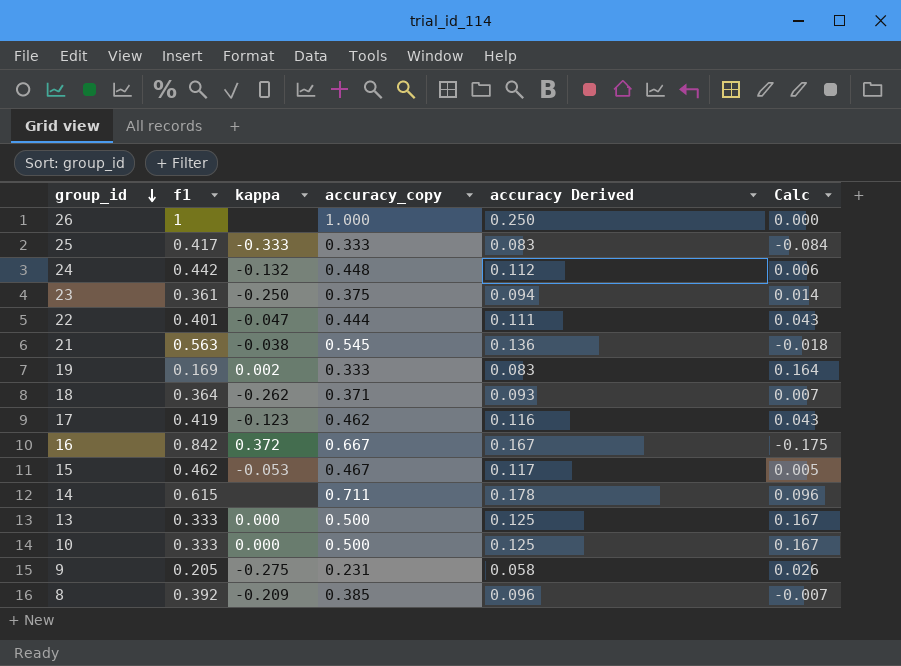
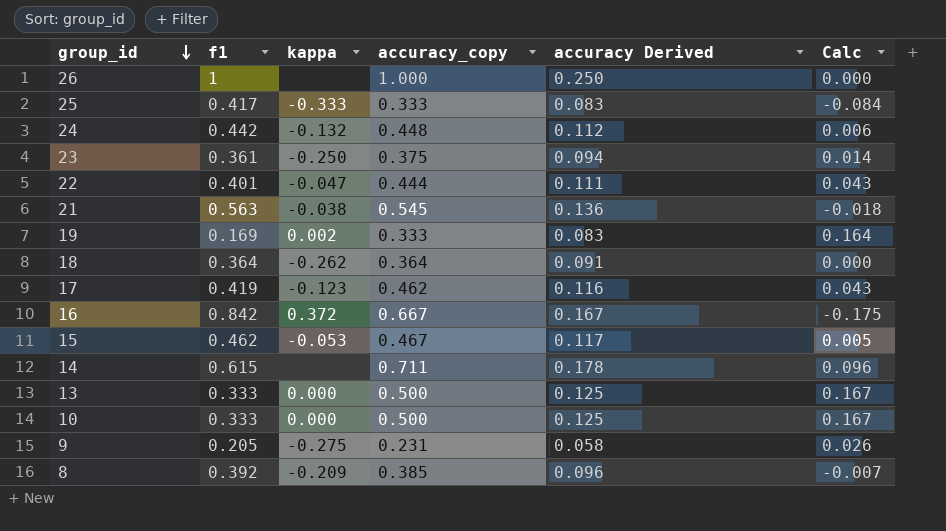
18 | accuracy_copy: 0.371 -> 0.364
18 | accuracy Derived: 0.093 -> 0.091
18 | Calc: 0.007 -> 0.000

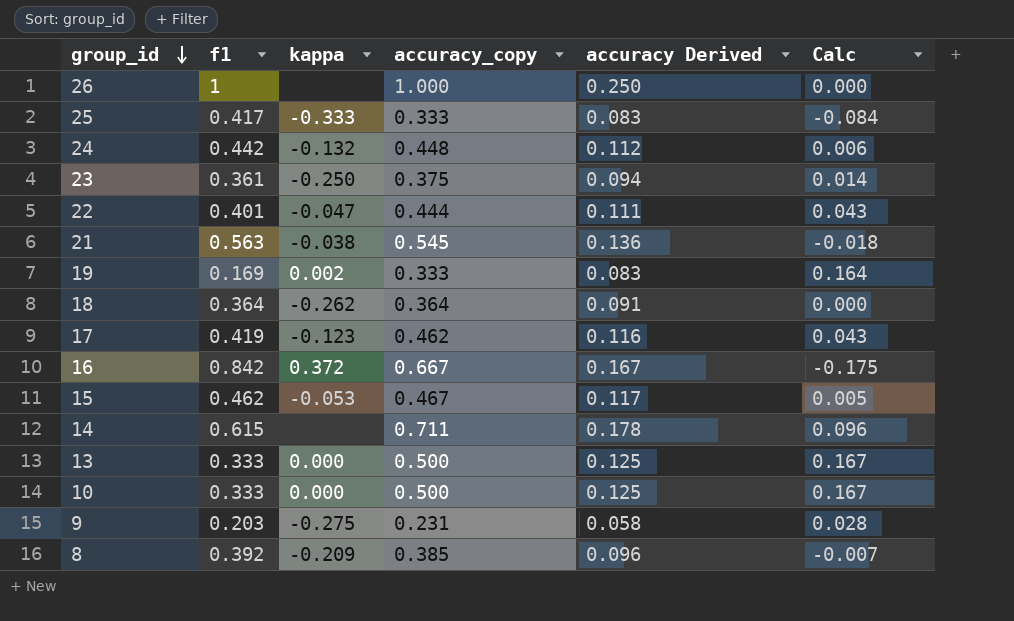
9 | f1: 0.205 -> 0.203
9 | Calc: 0.026 -> 0.028

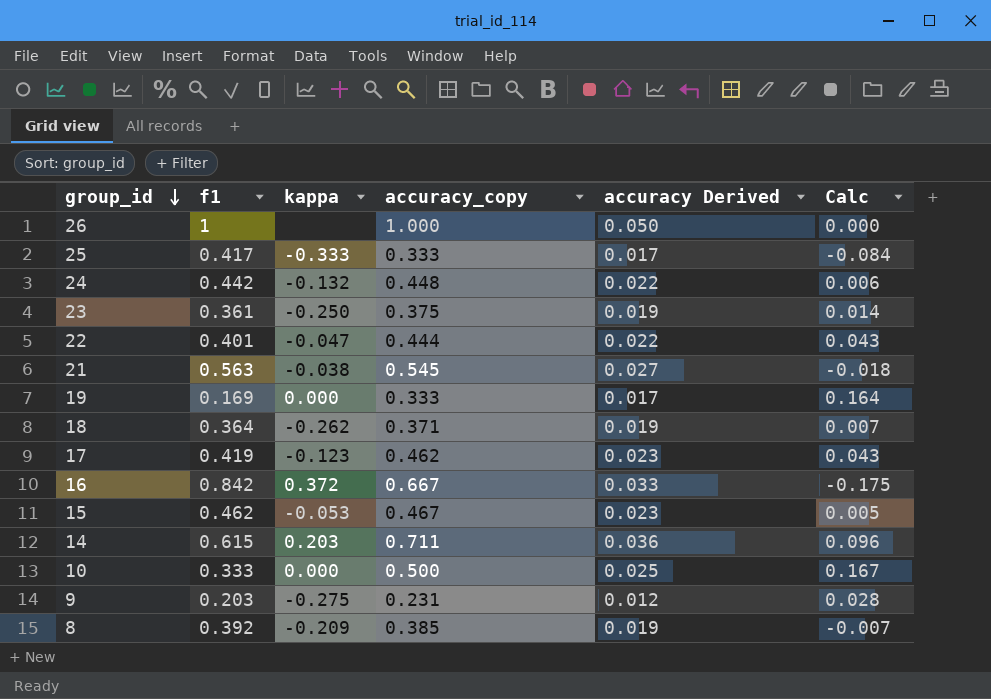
column accuracy Derived | formula: [accuracy_copy] * 0.25 -> [accuracy_copy] * 0.05
row 13: 0.333 | 0.000 | 0.500 | 0.125 | 0.167 -> none
19 | kappa: 0.002 -> 0.000
18 | accuracy_copy: 0.364 -> 0.371
18 | Calc: 0.000 -> 0.007
14 | kappa: none -> 0.203

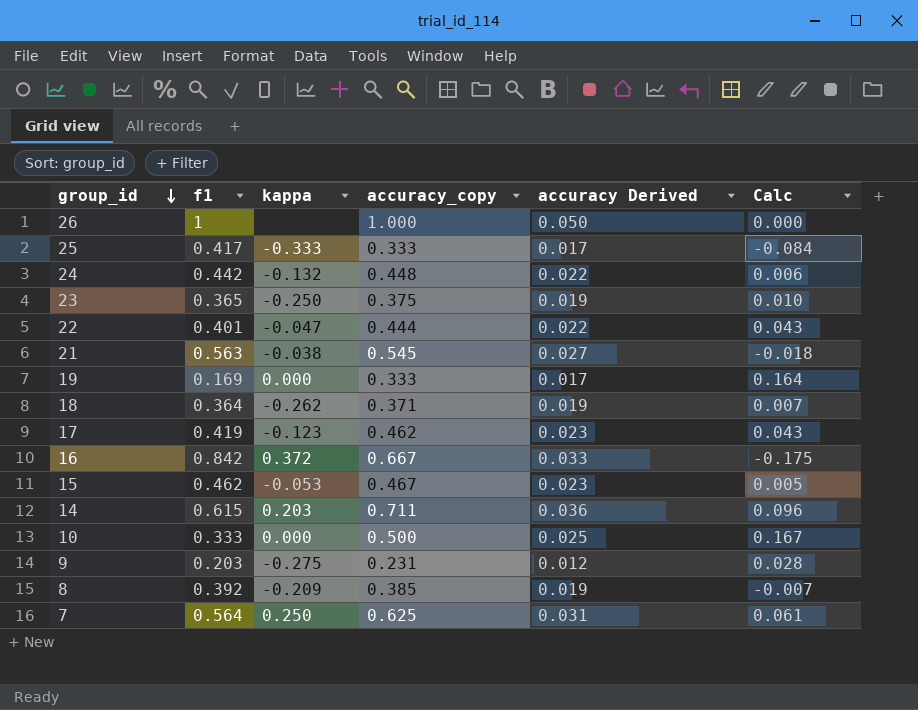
23 | f1: 0.361 -> 0.365
23 | Calc: 0.014 -> 0.010
row 7: none -> 0.564 | 0.250 | 0.625 | 0.031 | 0.061

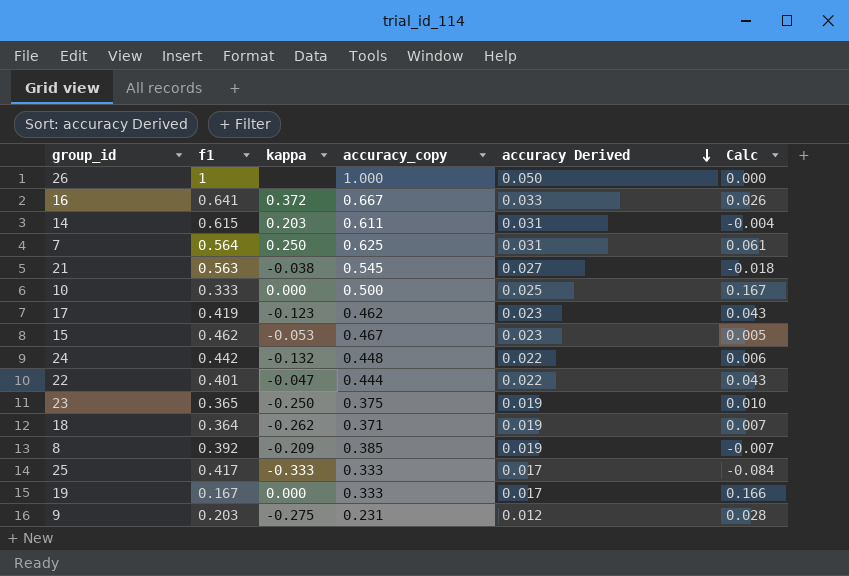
row order: group_id descending -> accuracy Derived descending
16 | f1: 0.842 -> 0.641
16 | Calc: -0.175 -> 0.026
14 | accuracy_copy: 0.711 -> 0.611
14 | accuracy Derived: 0.036 -> 0.031
14 | Calc: 0.096 -> -0.004
19 | f1: 0.169 -> 0.167
19 | Calc: 0.164 -> 0.166

